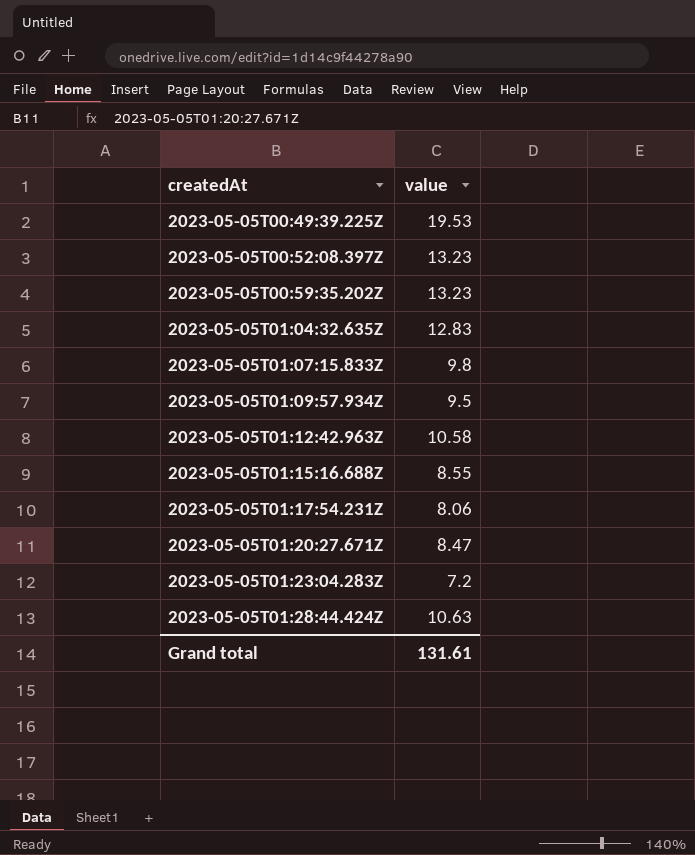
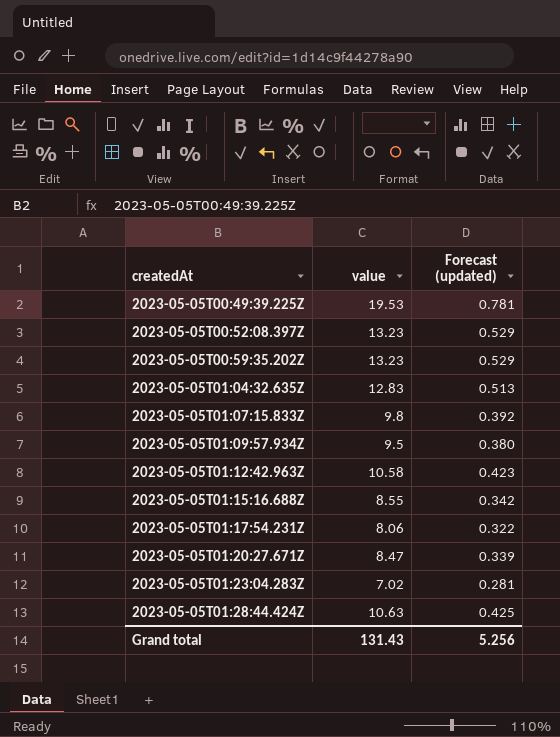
column Forecast (updated) | formula: none -> [value] * 0.04
2023-05-05T01:23:04.283Z | value: 7.2 -> 7.02
Grand total | value: 131.61 -> 131.43

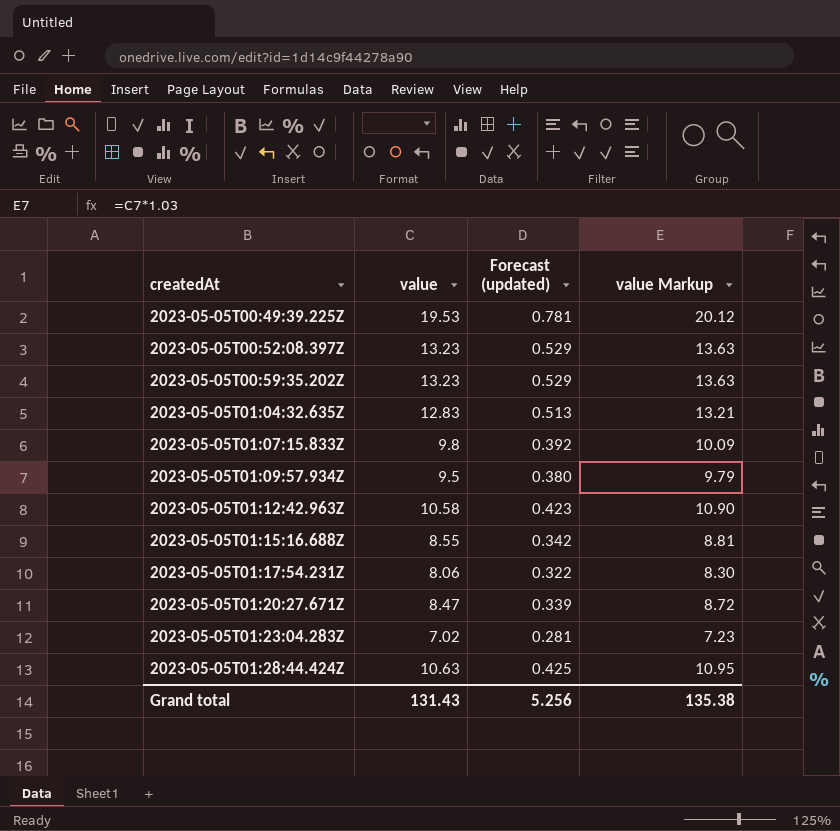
column value Markup | formula: none -> [value] * 1.03

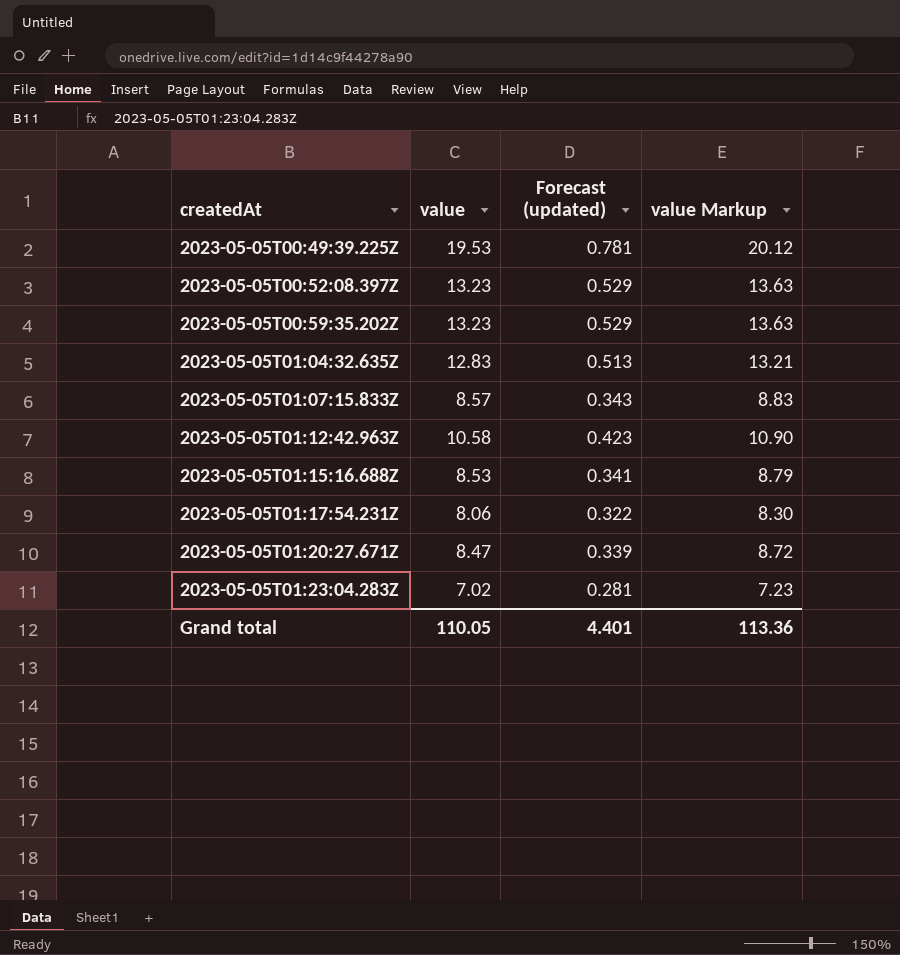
row 2023-05-05T01:09:57.934Z: 9.5 | 0.380 | 9.79 -> none
row 2023-05-05T01:28:44.424Z: 10.63 | 0.425 | 10.95 -> none
2023-05-05T01:07:15.833Z | value: 9.8 -> 8.57
2023-05-05T01:07:15.833Z | Forecast (updated): 0.392 -> 0.343
2023-05-05T01:07:15.833Z | value Markup: 10.09 -> 8.83
2023-05-05T01:15:16.688Z | value: 8.55 -> 8.53
2023-05-05T01:15:16.688Z | Forecast (updated): 0.342 -> 0.341
2023-05-05T01:15:16.688Z | value Markup: 8.81 -> 8.79
Grand total | value: 131.43 -> 110.05
Grand total | Forecast (updated): 5.256 -> 4.401
Grand total | value Markup: 135.38 -> 113.36

